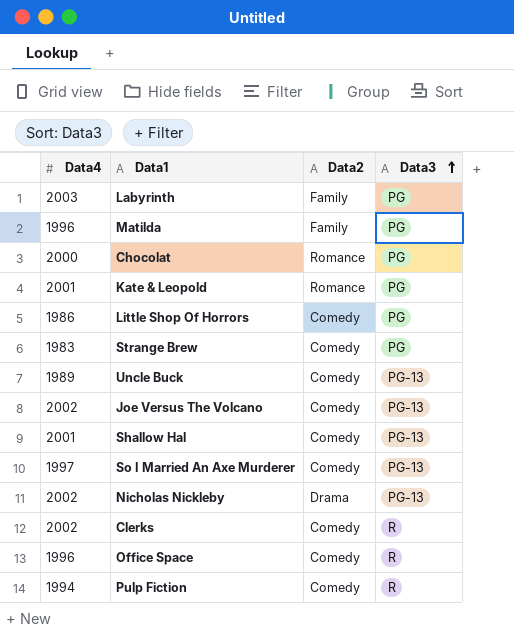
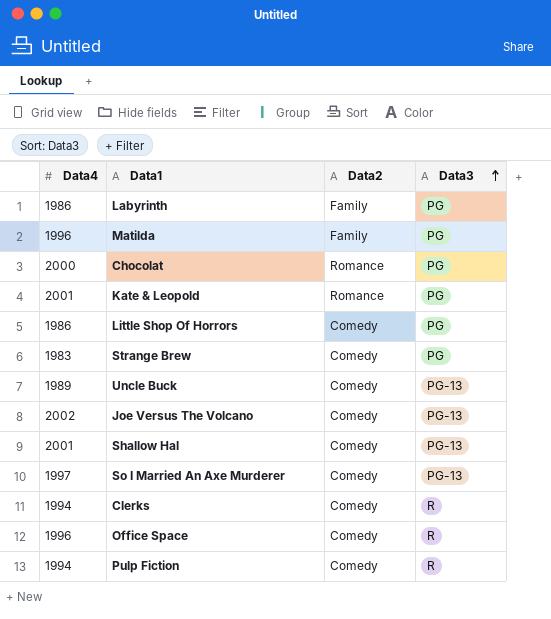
row Nicholas Nickleby: 2002 | Drama | PG-13 -> none
Labyrinth | Data4: 2003 -> 1986
Clerks | Data4: 2002 -> 1994

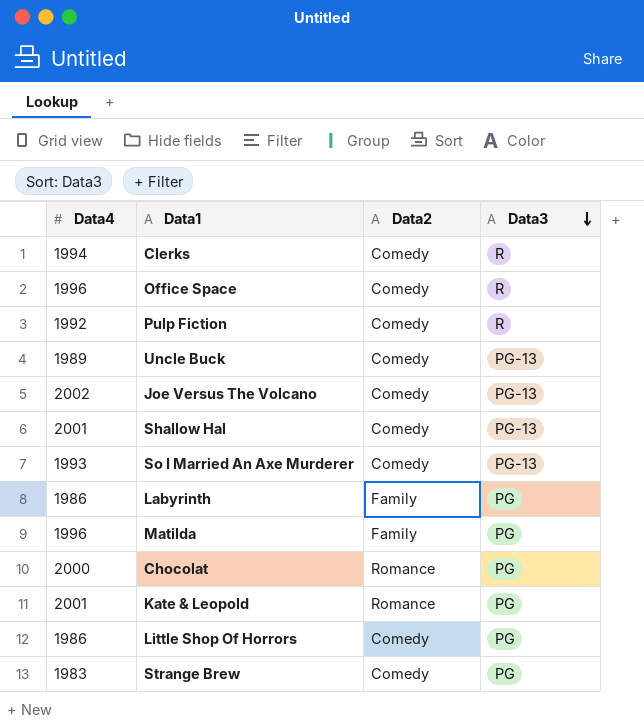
row order: Data3 ascending -> Data3 descending
Pulp Fiction | Data4: 1994 -> 1992
So I Married An Axe Murderer | Data4: 1997 -> 1993

